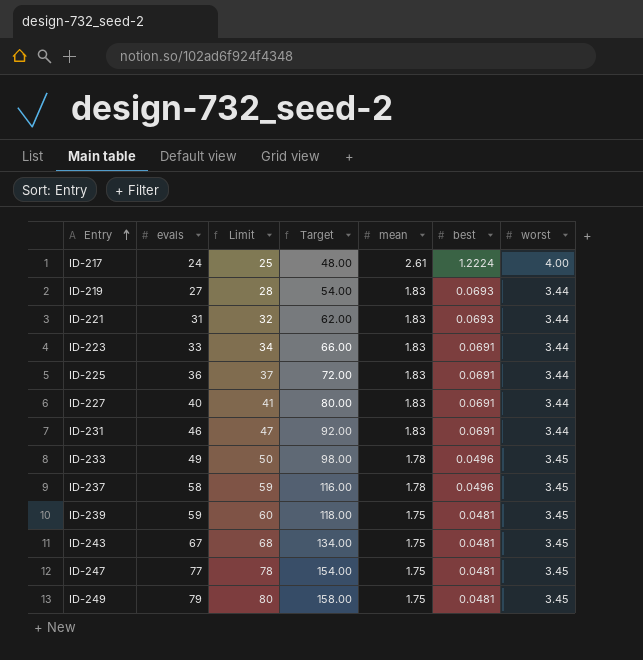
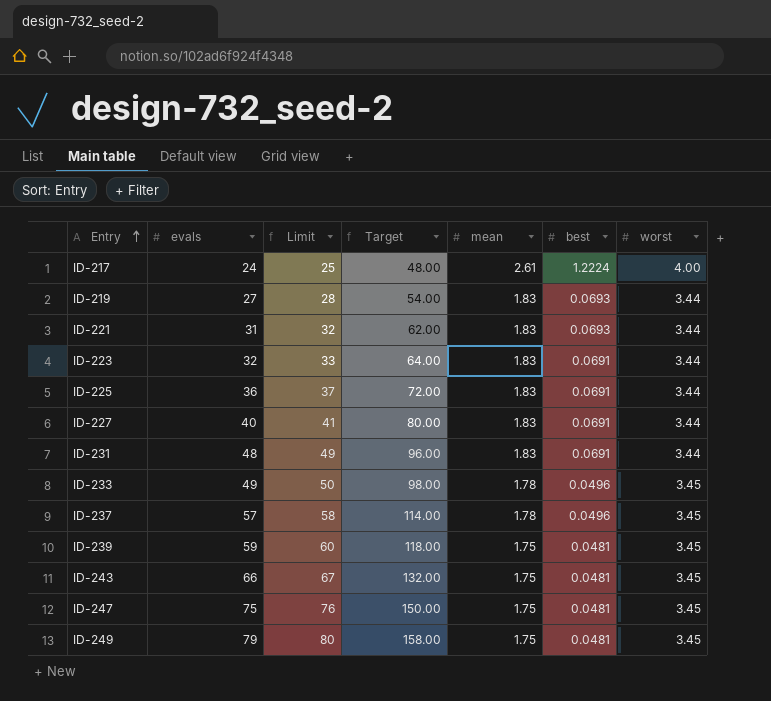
ID-223 | evals: 33 -> 32
ID-223 | Limit: 34 -> 33
ID-223 | Target: 66.00 -> 64.00
ID-231 | evals: 46 -> 48
ID-231 | Limit: 47 -> 49
ID-231 | Target: 92.00 -> 96.00
ID-237 | evals: 58 -> 57
ID-237 | Limit: 59 -> 58
ID-237 | Target: 116.00 -> 114.00
ID-243 | evals: 67 -> 66
ID-243 | Limit: 68 -> 67
ID-243 | Target: 134.00 -> 132.00
ID-247 | evals: 77 -> 75
ID-247 | Limit: 78 -> 76
ID-247 | Target: 154.00 -> 150.00

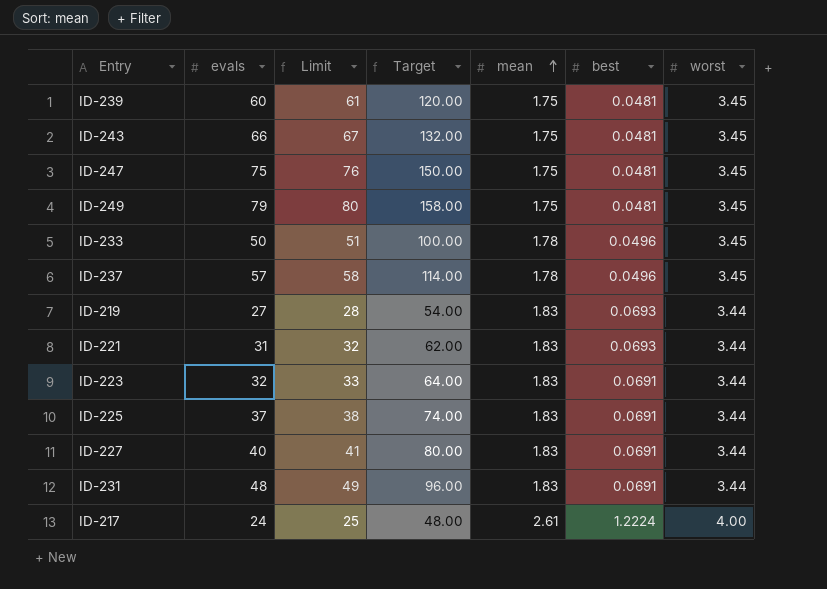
row order: Entry ascending -> mean ascending
ID-239 | evals: 59 -> 60
ID-239 | Limit: 60 -> 61
ID-239 | Target: 118.00 -> 120.00
ID-233 | evals: 49 -> 50
ID-233 | Limit: 50 -> 51
ID-233 | Target: 98.00 -> 100.00
ID-225 | evals: 36 -> 37
ID-225 | Limit: 37 -> 38
ID-225 | Target: 72.00 -> 74.00

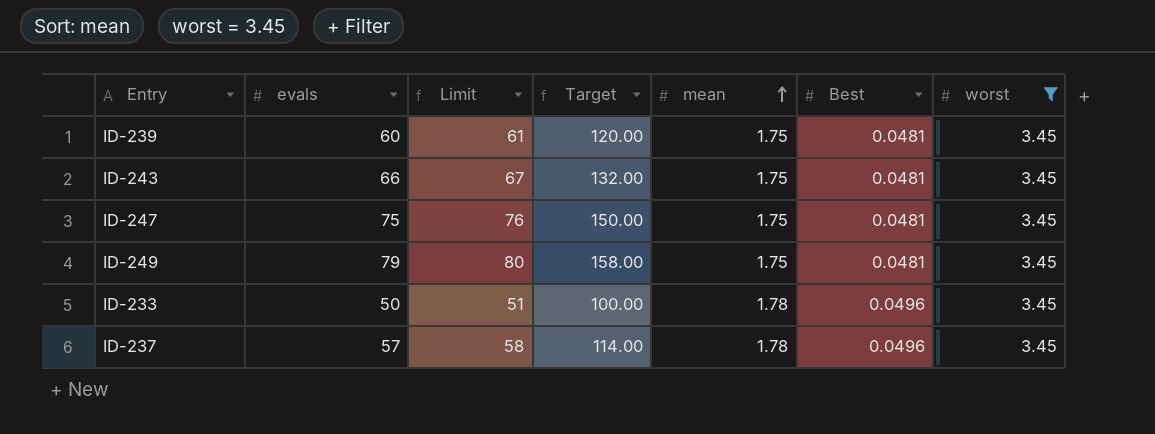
filter: none -> worst = 3.45
column name: best -> Best

